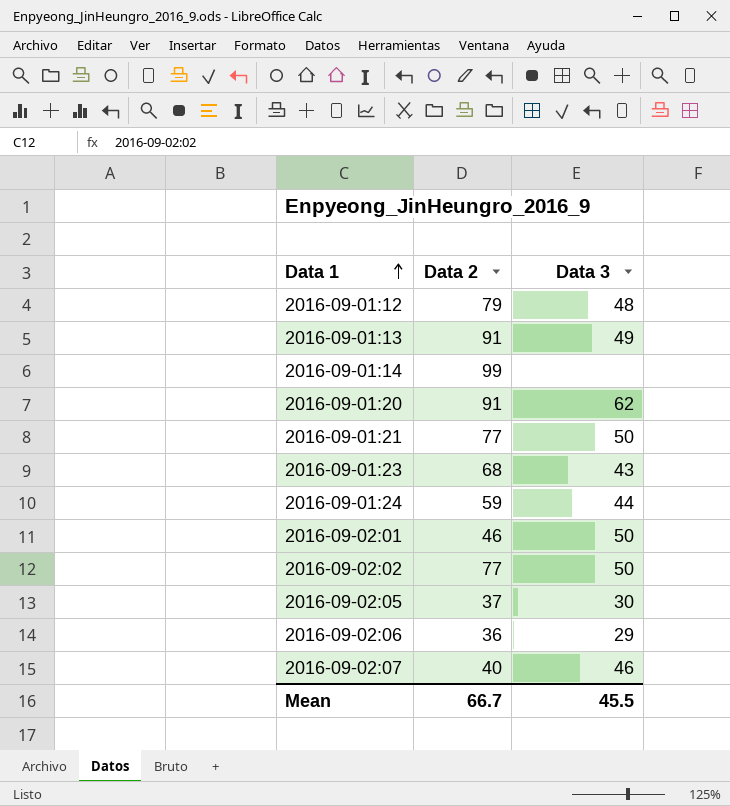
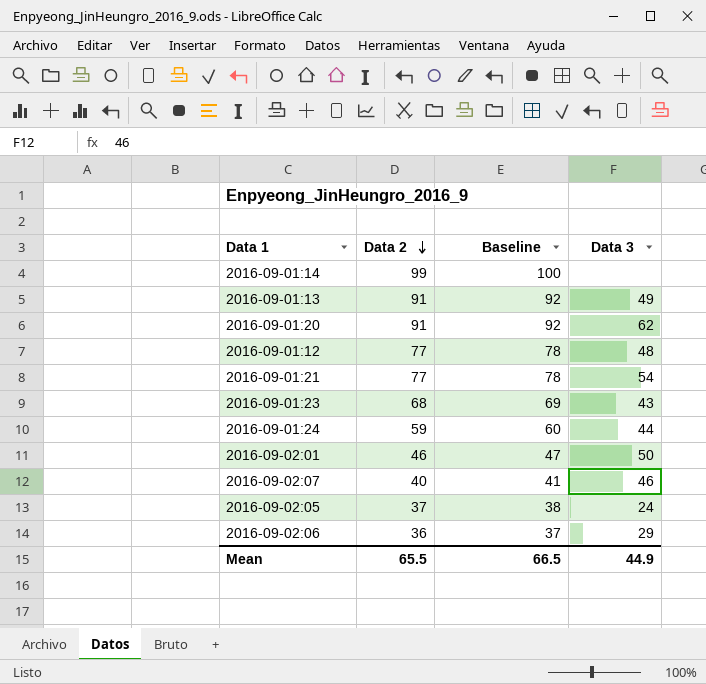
row order: Data 1 ascending -> Data 2 descending
column Baseline | formula: none -> [Data 2] + 1
row 2016-09-02:02: 77 | 50 -> none
2016-09-01:12 | Data 2: 79 -> 77
2016-09-01:21 | Data 3: 50 -> 54
2016-09-02:05 | Data 3: 30 -> 24
Mean | Data 2: 66.7 -> 65.5
Mean | Data 3: 45.5 -> 44.9

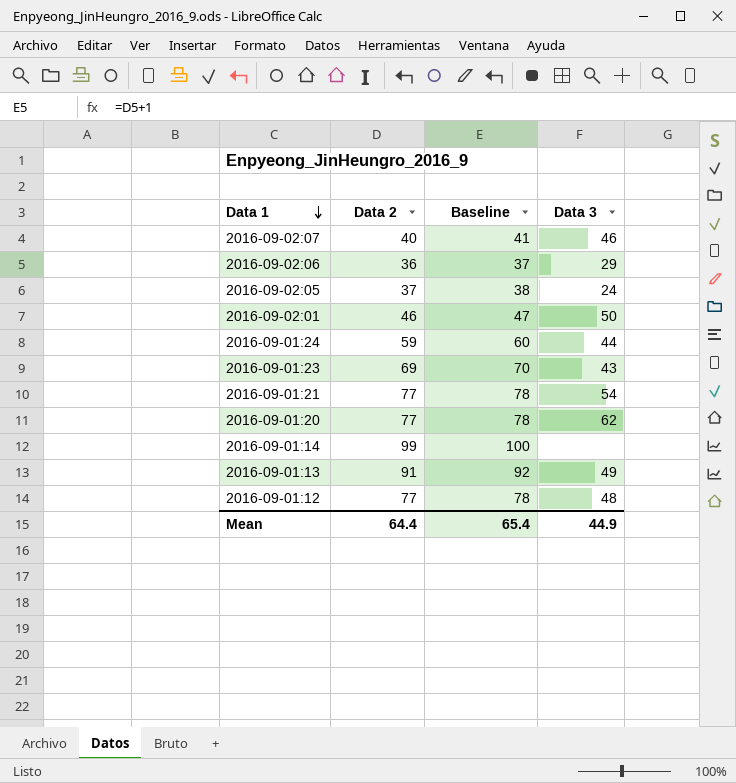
row order: Data 2 descending -> Data 1 descending
2016-09-01:23 | Data 2: 68 -> 69
2016-09-01:23 | Baseline: 69 -> 70
2016-09-01:20 | Data 2: 91 -> 77
2016-09-01:20 | Baseline: 92 -> 78
Mean | Data 2: 65.5 -> 64.4
Mean | Baseline: 66.5 -> 65.4

